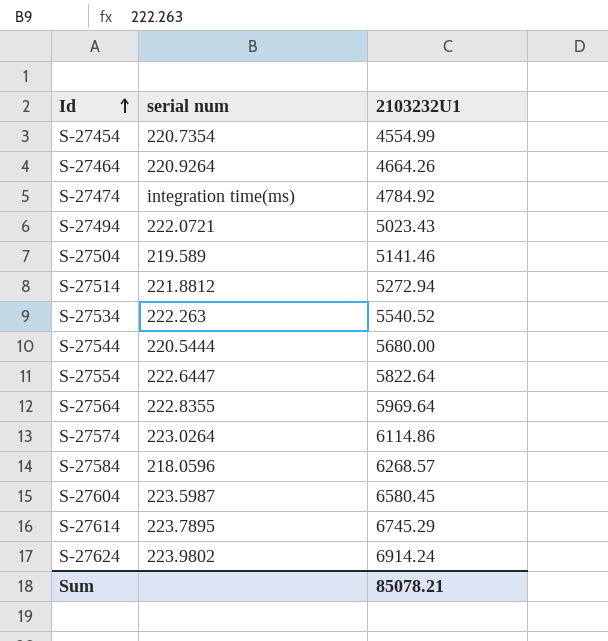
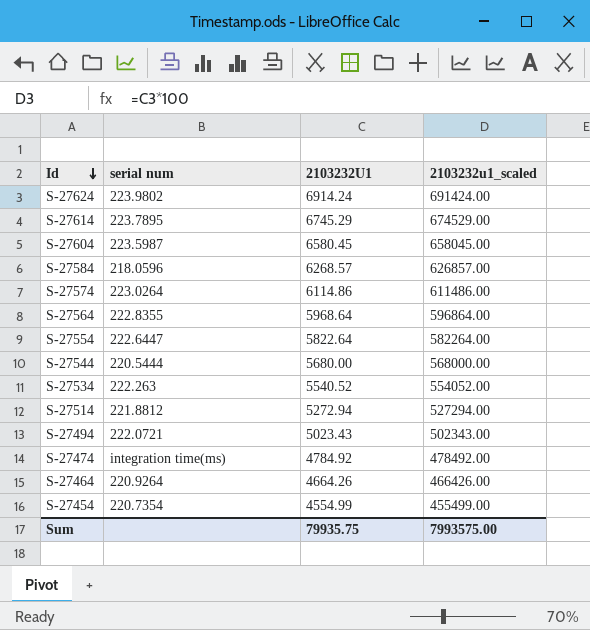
row order: Id ascending -> Id descending
column 2103232u1_scaled | formula: none -> [2103232U1] * 100
row S-27504: 219.589 | 5141.46 -> none
S-27564 | 2103232U1: 5969.64 -> 5968.64
Sum | 2103232U1: 85078.21 -> 79935.75

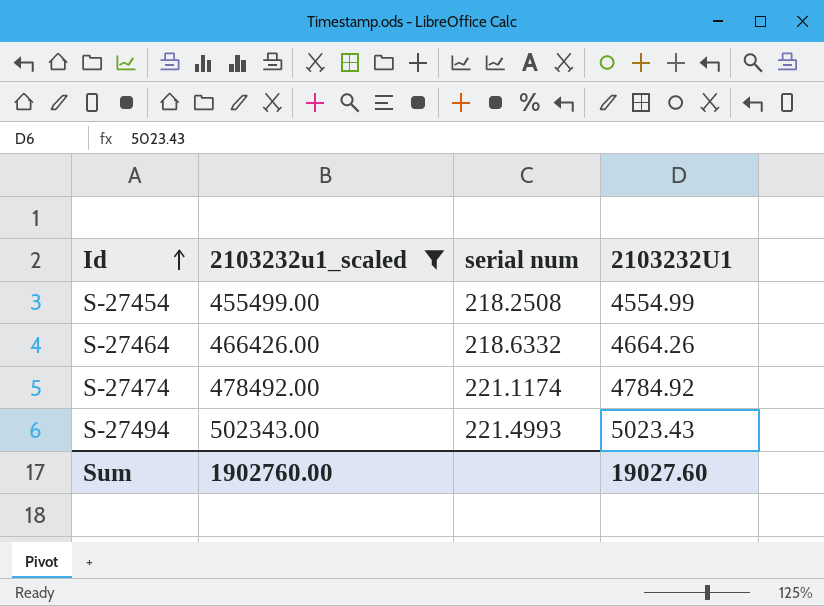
filter: none -> 2103232u1_scaled <= 502343.00
row order: Id descending -> Id ascending
column 2103232u1_scaled | position: 4 -> 2
S-27454 | serial num: 220.7354 -> 218.2508
S-27464 | serial num: 220.9264 -> 218.6332
S-27474 | serial num: integration time(ms) -> 221.1174
S-27494 | serial num: 222.0721 -> 221.4993
Sum | 2103232u1_scaled: 7993575.00 -> 1902760.00
Sum | 2103232U1: 79935.75 -> 19027.60

